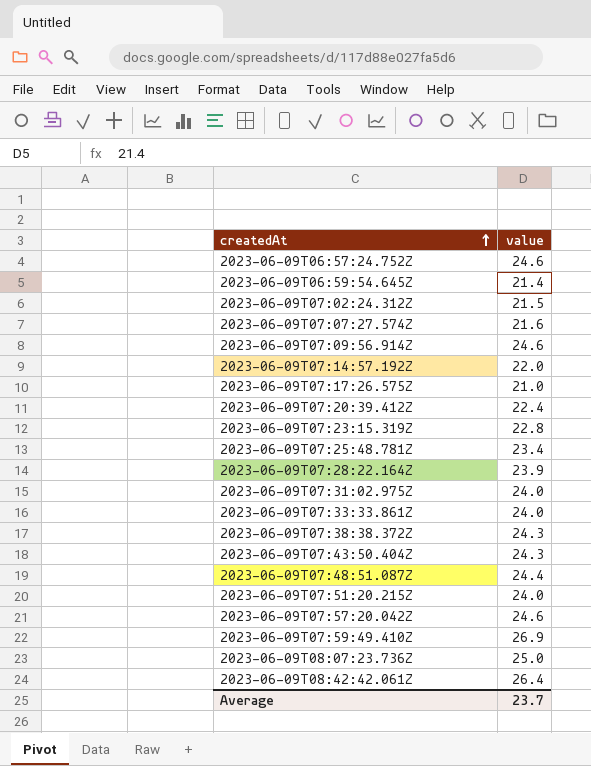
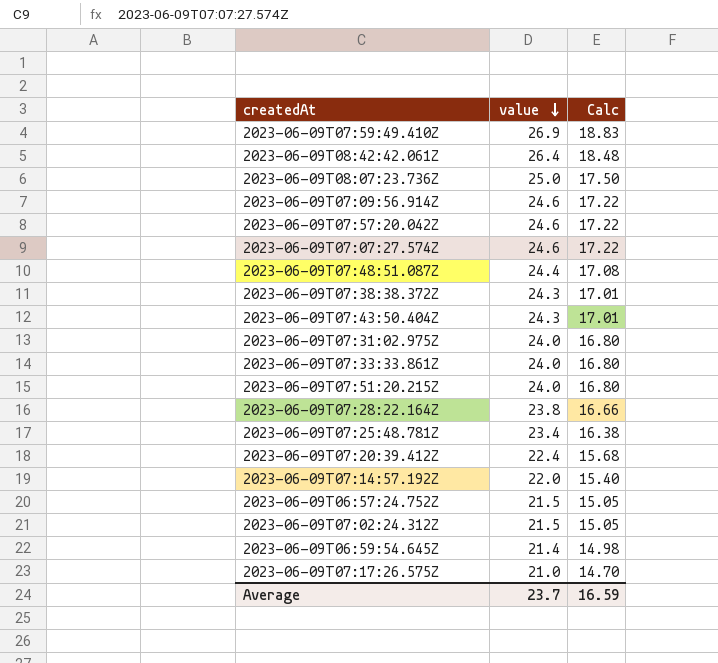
row order: createdAt ascending -> value descending
column Calc | formula: none -> [value] * 0.7
row 2023-06-09T07:23:15.319Z: 22.8 -> none
2023-06-09T07:07:27.574Z | value: 21.6 -> 24.6
2023-06-09T07:28:22.164Z | value: 23.9 -> 23.8
2023-06-09T06:57:24.752Z | value: 24.6 -> 21.5

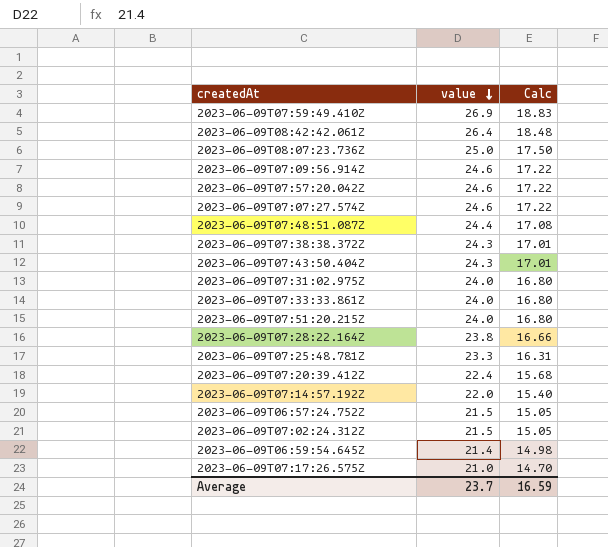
2023-06-09T07:25:48.781Z | value: 23.4 -> 23.3
2023-06-09T07:25:48.781Z | Calc: 16.38 -> 16.31

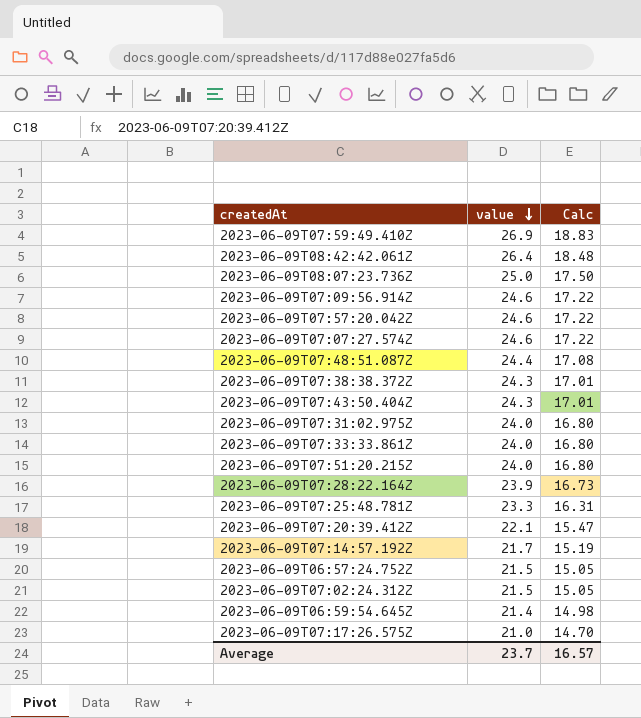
2023-06-09T07:28:22.164Z | value: 23.8 -> 23.9
2023-06-09T07:28:22.164Z | Calc: 16.66 -> 16.73
2023-06-09T07:20:39.412Z | value: 22.4 -> 22.1
2023-06-09T07:20:39.412Z | Calc: 15.68 -> 15.47
2023-06-09T07:14:57.192Z | value: 22.0 -> 21.7
2023-06-09T07:14:57.192Z | Calc: 15.40 -> 15.19
Average | Calc: 16.59 -> 16.57

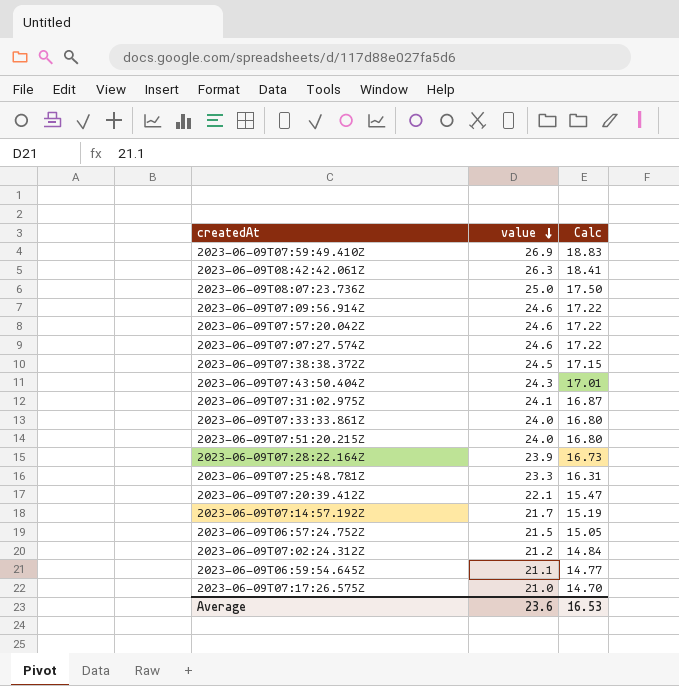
row 2023-06-09T07:48:51.087Z: 24.4 | 17.08 -> none
2023-06-09T08:42:42.061Z | value: 26.4 -> 26.3
2023-06-09T08:42:42.061Z | Calc: 18.48 -> 18.41
2023-06-09T07:38:38.372Z | value: 24.3 -> 24.5
2023-06-09T07:38:38.372Z | Calc: 17.01 -> 17.15
2023-06-09T07:31:02.975Z | value: 24.0 -> 24.1
2023-06-09T07:31:02.975Z | Calc: 16.80 -> 16.87
2023-06-09T07:02:24.312Z | value: 21.5 -> 21.2
2023-06-09T07:02:24.312Z | Calc: 15.05 -> 14.84
2023-06-09T06:59:54.645Z | value: 21.4 -> 21.1
2023-06-09T06:59:54.645Z | Calc: 14.98 -> 14.77
Average | value: 23.7 -> 23.6
Average | Calc: 16.57 -> 16.53

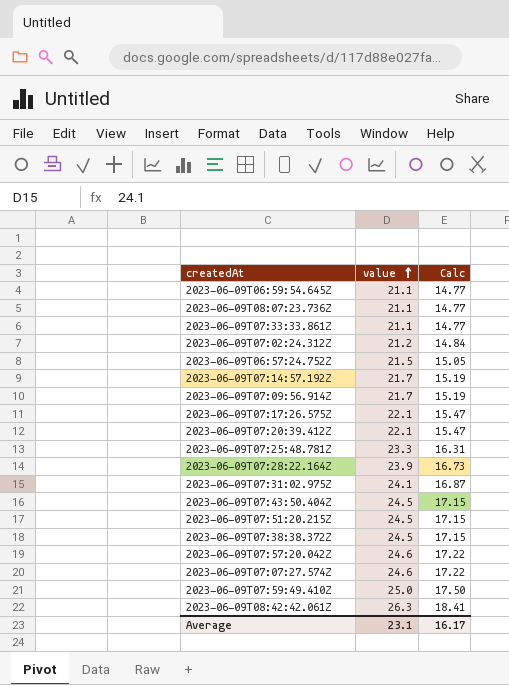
row order: value descending -> value ascending
2023-06-09T08:07:23.736Z | value: 25.0 -> 21.1
2023-06-09T08:07:23.736Z | Calc: 17.50 -> 14.77
2023-06-09T07:33:33.861Z | value: 24.0 -> 21.1
2023-06-09T07:33:33.861Z | Calc: 16.80 -> 14.77
2023-06-09T07:09:56.914Z | value: 24.6 -> 21.7
2023-06-09T07:09:56.914Z | Calc: 17.22 -> 15.19
2023-06-09T07:17:26.575Z | value: 21.0 -> 22.1
2023-06-09T07:17:26.575Z | Calc: 14.70 -> 15.47
2023-06-09T07:43:50.404Z | value: 24.3 -> 24.5
2023-06-09T07:43:50.404Z | Calc: 17.01 -> 17.15
2023-06-09T07:51:20.215Z | value: 24.0 -> 24.5
2023-06-09T07:51:20.215Z | Calc: 16.80 -> 17.15
2023-06-09T07:59:49.410Z | value: 26.9 -> 25.0
2023-06-09T07:59:49.410Z | Calc: 18.83 -> 17.50
Average | value: 23.6 -> 23.1
Average | Calc: 16.53 -> 16.17

